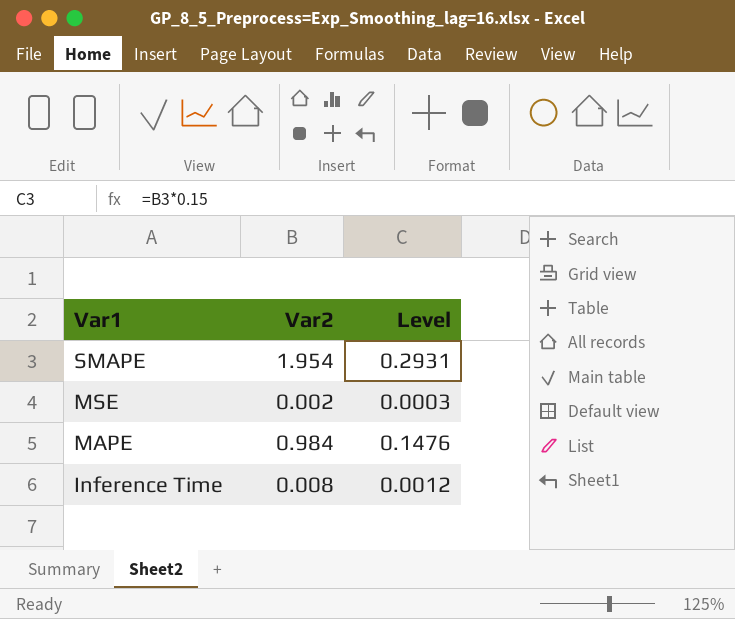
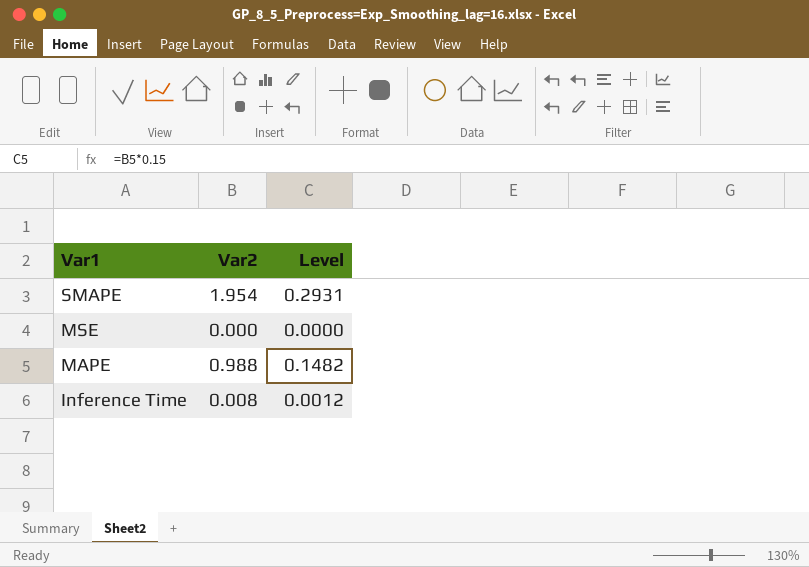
MSE | Var2: 0.002 -> 0.000
MSE | Level: 0.0003 -> 0.0000
MAPE | Var2: 0.984 -> 0.988
MAPE | Level: 0.1476 -> 0.1482

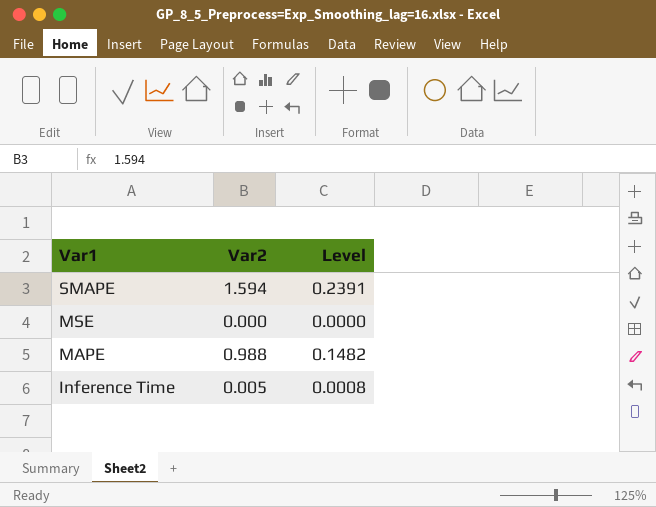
SMAPE | Var2: 1.954 -> 1.594
SMAPE | Level: 0.2931 -> 0.2391
Inference Time | Var2: 0.008 -> 0.005
Inference Time | Level: 0.0012 -> 0.0008

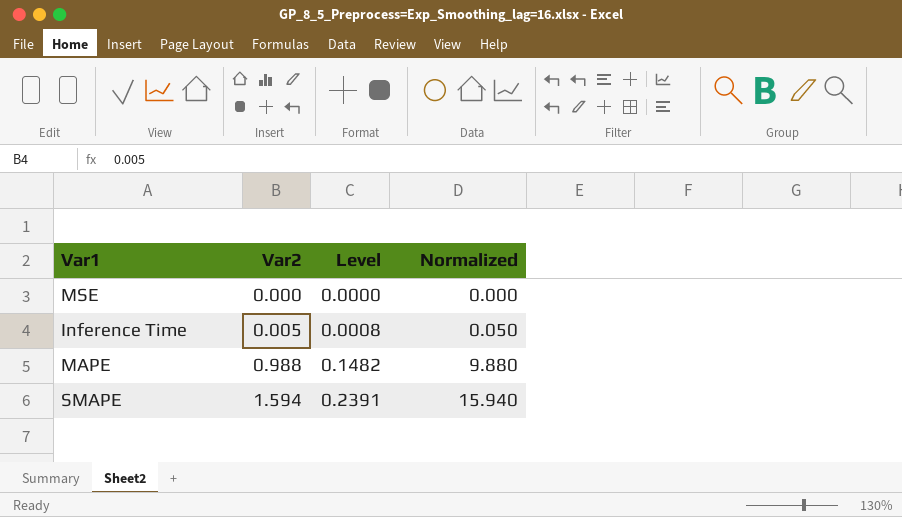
row order: Var1 descending -> Var2 ascending
column Normalized | formula: none -> [Var2] * 10

